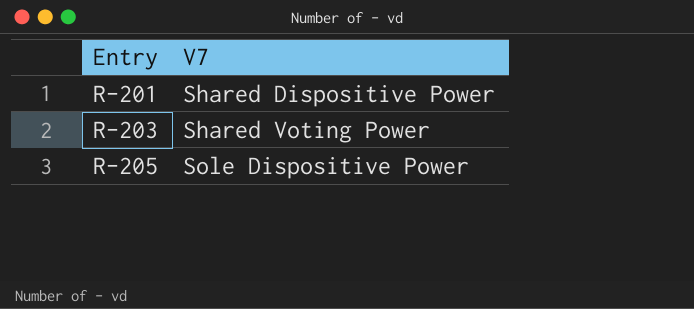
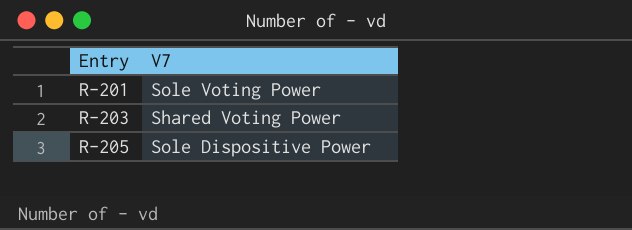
R-201 | V7: Shared Dispositive Power -> Sole Voting Power

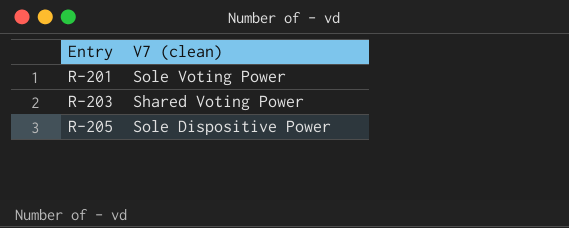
column name: V7 -> V7 (clean)

